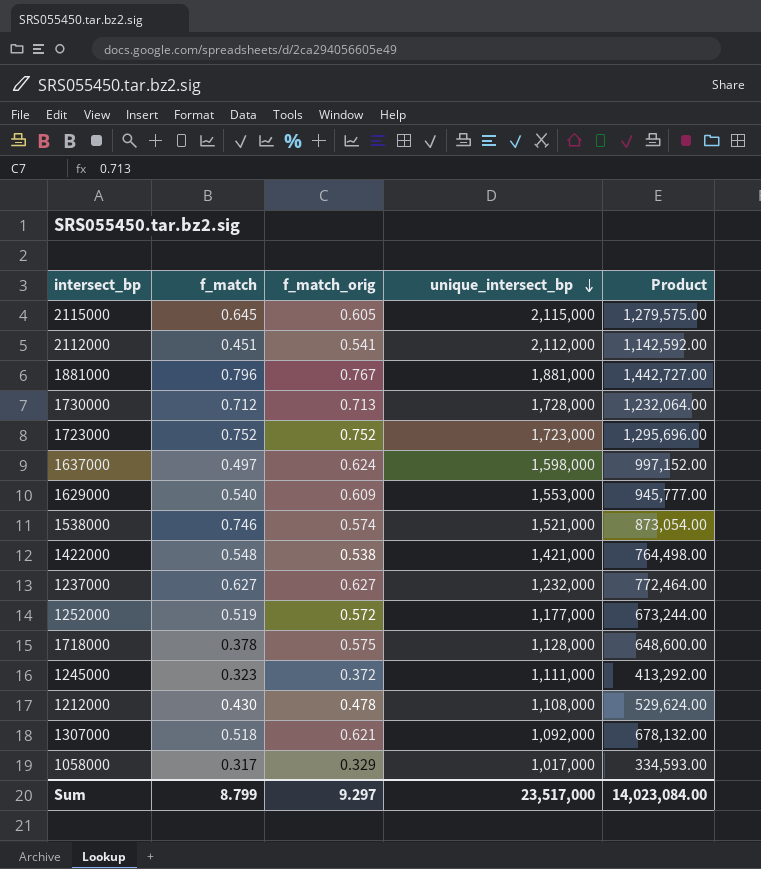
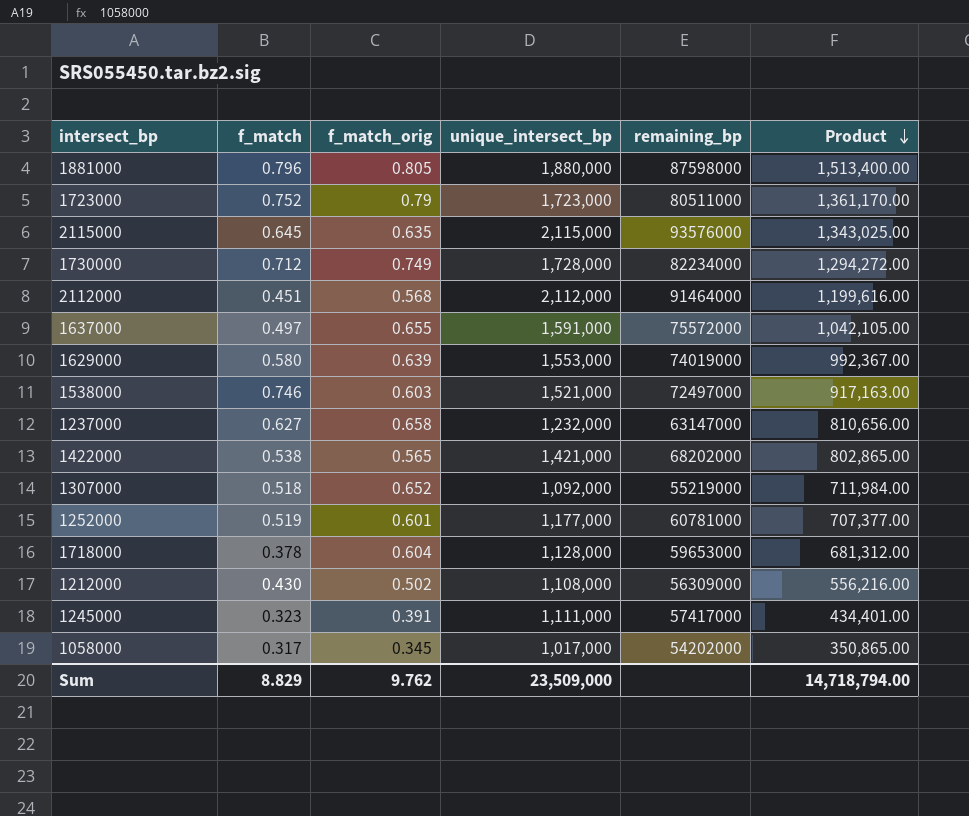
row order: unique_intersect_bp descending -> Product descending
column remaining_bp | position: none -> 5
1881000 | f_match_orig: 0.767 -> 0.805
1881000 | unique_intersect_bp: 1,881,000 -> 1,880,000
1881000 | Product: 1,442,727.00 -> 1,513,400.00
1723000 | f_match_orig: 0.752 -> 0.79
1723000 | Product: 1,295,696.00 -> 1,361,170.00
2115000 | f_match_orig: 0.605 -> 0.635
2115000 | Product: 1,279,575.00 -> 1,343,025.00
1730000 | f_match_orig: 0.713 -> 0.749
1730000 | Product: 1,232,064.00 -> 1,294,272.00
2112000 | f_match_orig: 0.541 -> 0.568
2112000 | Product: 1,142,592.00 -> 1,199,616.00
1637000 | f_match_orig: 0.624 -> 0.655
1637000 | unique_intersect_bp: 1,598,000 -> 1,591,000
1637000 | Product: 997,152.00 -> 1,042,105.00
1629000 | f_match: 0.540 -> 0.580
1629000 | f_match_orig: 0.609 -> 0.639
1629000 | Product: 945,777.00 -> 992,367.00
1538000 | f_match_orig: 0.574 -> 0.603
1538000 | Product: 873,054.00 -> 917,163.00
1237000 | f_match_orig: 0.627 -> 0.658
1237000 | Product: 772,464.00 -> 810,656.00
1422000 | f_match: 0.548 -> 0.538
1422000 | f_match_orig: 0.538 -> 0.565
1422000 | Product: 764,498.00 -> 802,865.00
1307000 | f_match_orig: 0.621 -> 0.652
1307000 | Product: 678,132.00 -> 711,984.00
1252000 | f_match_orig: 0.572 -> 0.601
1252000 | Product: 673,244.00 -> 707,377.00
1718000 | f_match_orig: 0.575 -> 0.604
1718000 | Product: 648,600.00 -> 681,312.00
1212000 | f_match_orig: 0.478 -> 0.502
1212000 | Product: 529,624.00 -> 556,216.00
1245000 | f_match_orig: 0.372 -> 0.391
1245000 | Product: 413,292.00 -> 434,401.00
1058000 | f_match_orig: 0.329 -> 0.345
1058000 | Product: 334,593.00 -> 350,865.00
Sum | f_match: 8.799 -> 8.829
Sum | f_match_orig: 9.297 -> 9.762
Sum | unique_intersect_bp: 23,517,000 -> 23,509,000
Sum | Product: 14,023,084.00 -> 14,718,794.00

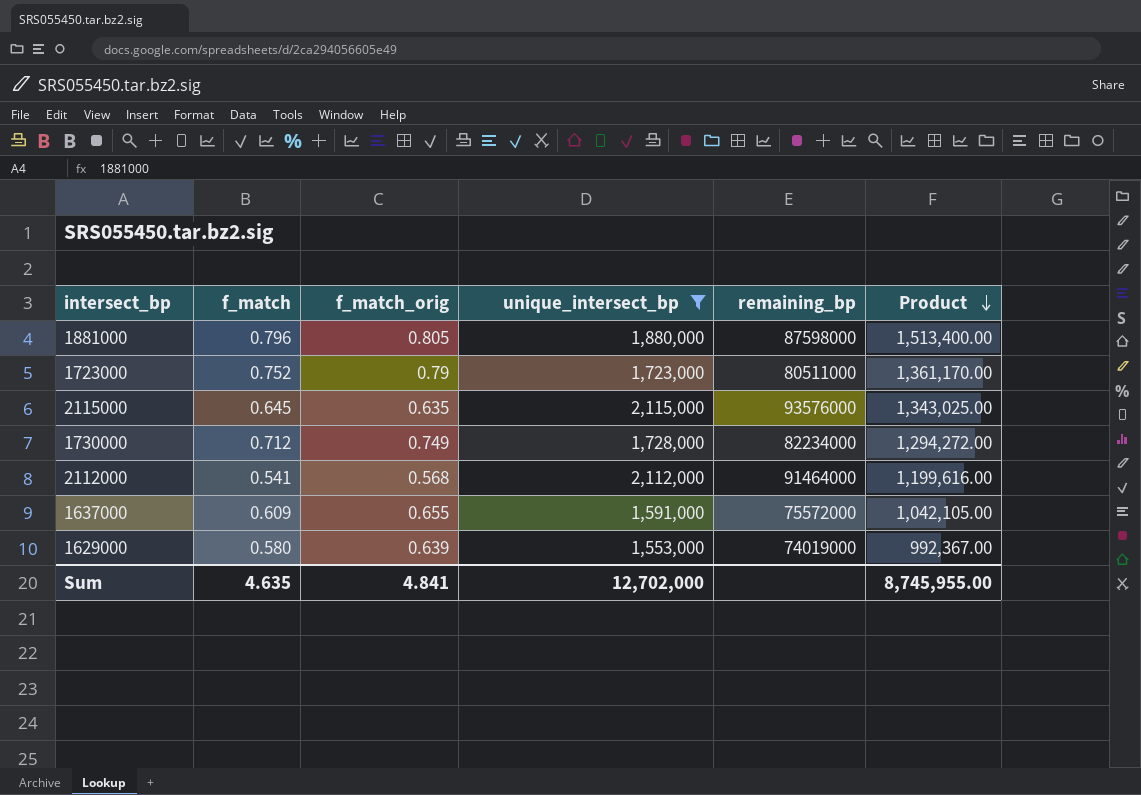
filter: none -> unique_intersect_bp >= 1,553,000
2112000 | f_match: 0.451 -> 0.541
1637000 | f_match: 0.497 -> 0.609
Sum | f_match: 8.829 -> 4.635
Sum | f_match_orig: 9.762 -> 4.841
Sum | unique_intersect_bp: 23,509,000 -> 12,702,000
Sum | Product: 14,718,794.00 -> 8,745,955.00

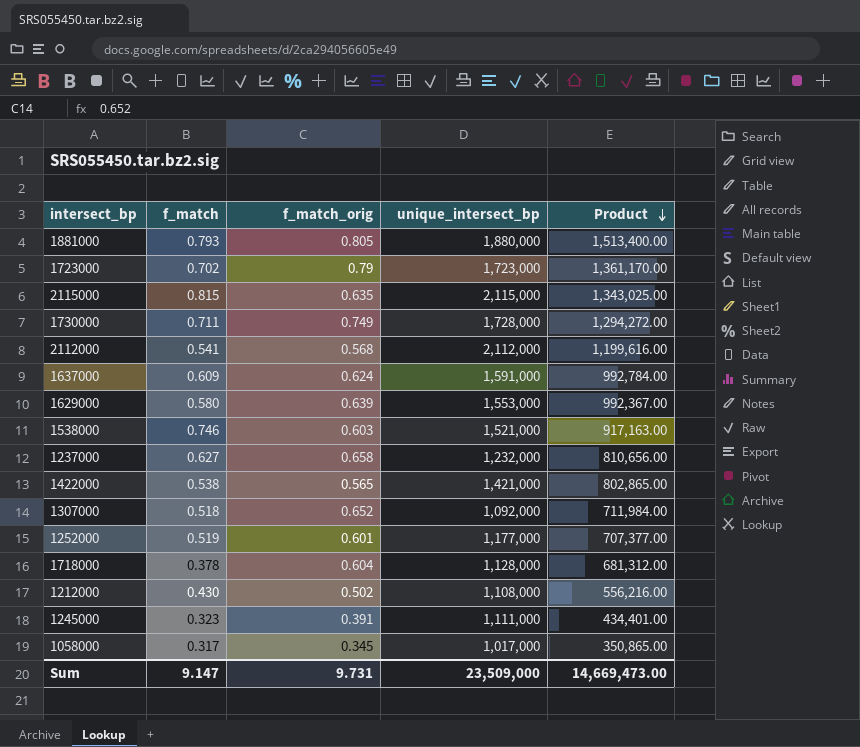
filter: unique_intersect_bp >= 1,553,000 -> none
column remaining_bp | position: 5 -> none
1881000 | f_match: 0.796 -> 0.793
1723000 | f_match: 0.752 -> 0.702
2115000 | f_match: 0.645 -> 0.815
1730000 | f_match: 0.712 -> 0.711
1637000 | f_match_orig: 0.655 -> 0.624
1637000 | Product: 1,042,105.00 -> 992,784.00
Sum | f_match: 4.635 -> 9.147
Sum | f_match_orig: 4.841 -> 9.731
Sum | unique_intersect_bp: 12,702,000 -> 23,509,000
Sum | Product: 8,745,955.00 -> 14,669,473.00

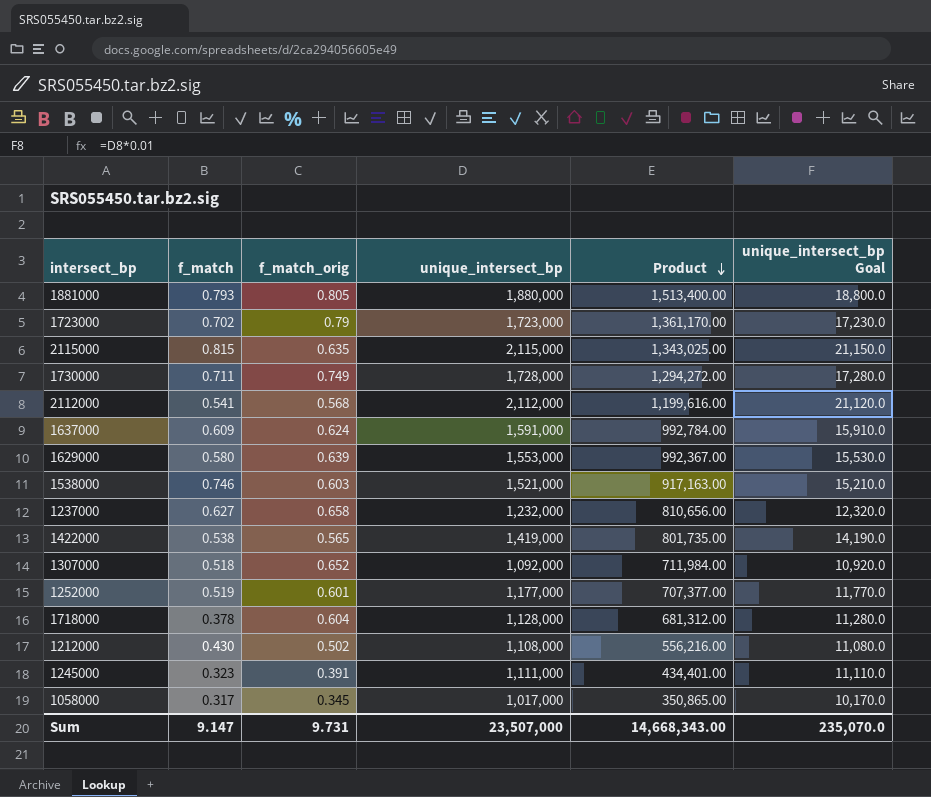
column unique_intersect_bp Goal | formula: none -> [unique_intersect_bp] * 0.01
1422000 | unique_intersect_bp: 1,421,000 -> 1,419,000
1422000 | Product: 802,865.00 -> 801,735.00
Sum | unique_intersect_bp: 23,509,000 -> 23,507,000
Sum | Product: 14,669,473.00 -> 14,668,343.00

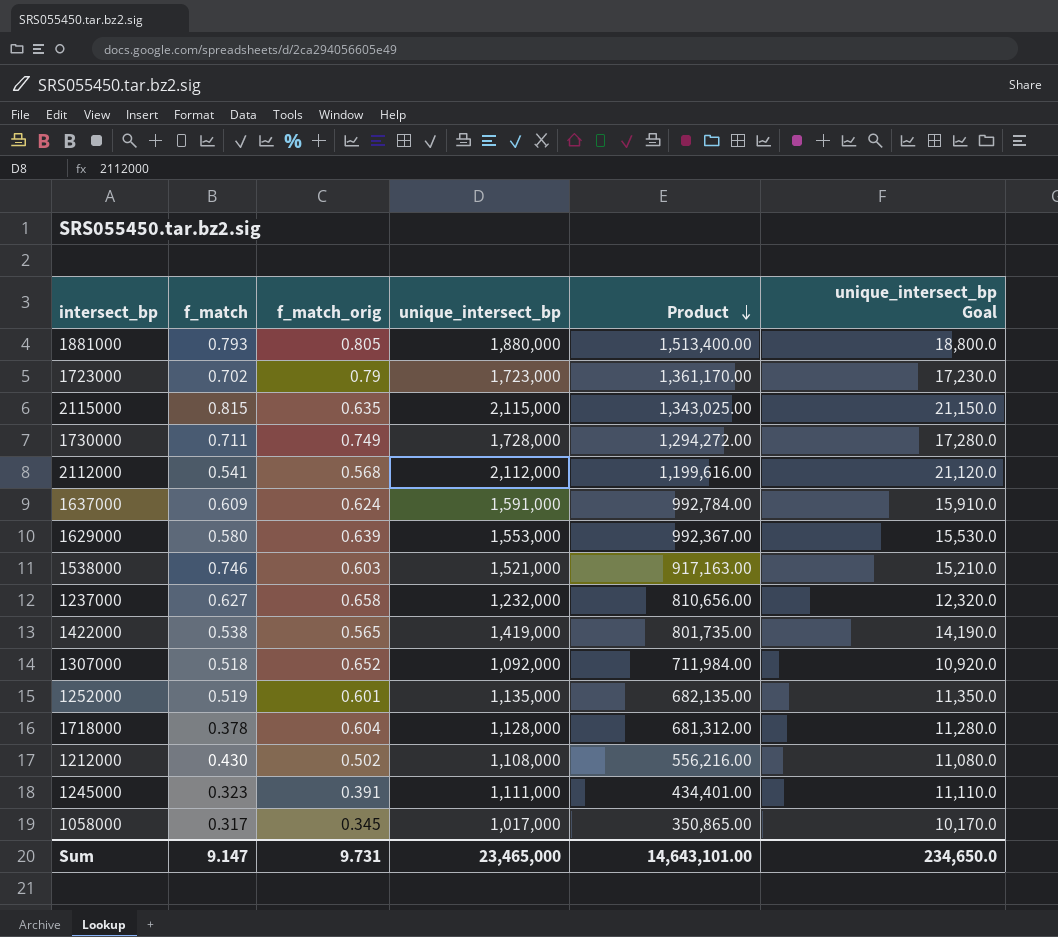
1252000 | unique_intersect_bp: 1,177,000 -> 1,135,000
1252000 | Product: 707,377.00 -> 682,135.00
1252000 | unique_intersect_bp Goal: 11,770.0 -> 11,350.0
Sum | unique_intersect_bp: 23,507,000 -> 23,465,000
Sum | Product: 14,668,343.00 -> 14,643,101.00
Sum | unique_intersect_bp Goal: 235,070.0 -> 234,650.0

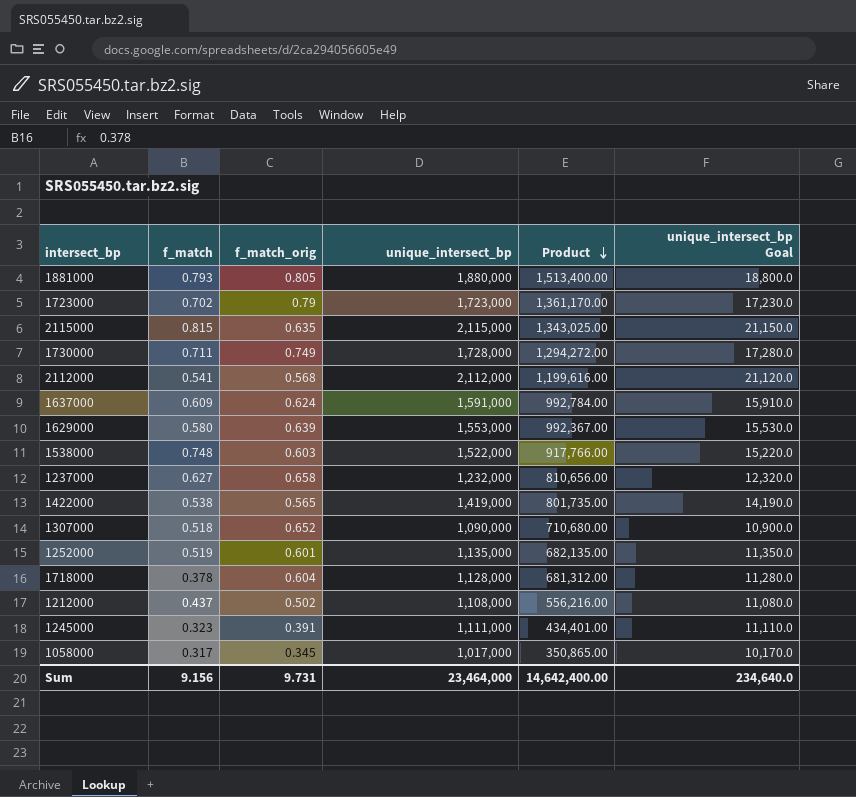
1538000 | f_match: 0.746 -> 0.748
1538000 | unique_intersect_bp: 1,521,000 -> 1,522,000
1538000 | Product: 917,163.00 -> 917,766.00
1538000 | unique_intersect_bp Goal: 15,210.0 -> 15,220.0
1307000 | unique_intersect_bp: 1,092,000 -> 1,090,000
1307000 | Product: 711,984.00 -> 710,680.00
1307000 | unique_intersect_bp Goal: 10,920.0 -> 10,900.0
1212000 | f_match: 0.430 -> 0.437
Sum | f_match: 9.147 -> 9.156
Sum | unique_intersect_bp: 23,465,000 -> 23,464,000
Sum | Product: 14,643,101.00 -> 14,642,400.00
Sum | unique_intersect_bp Goal: 234,650.0 -> 234,640.0

